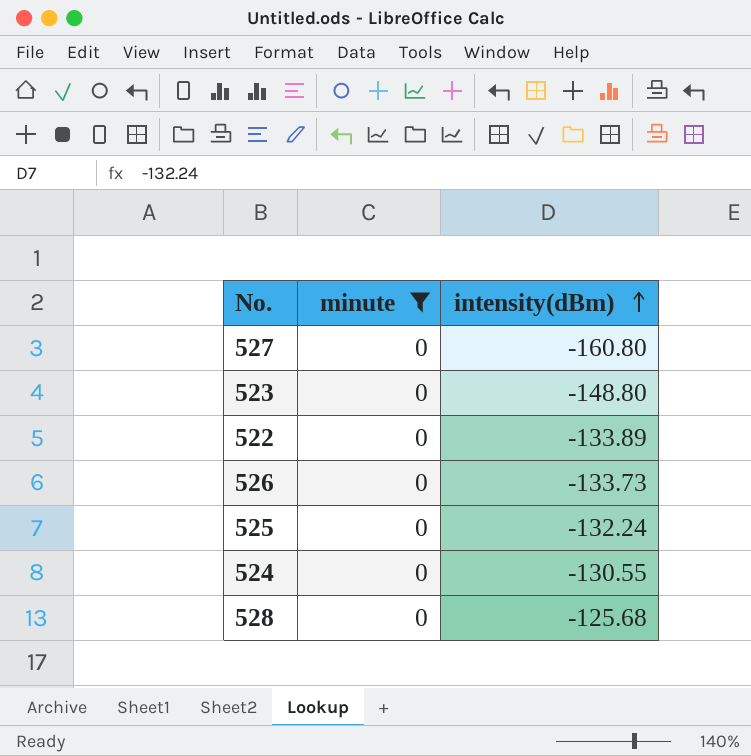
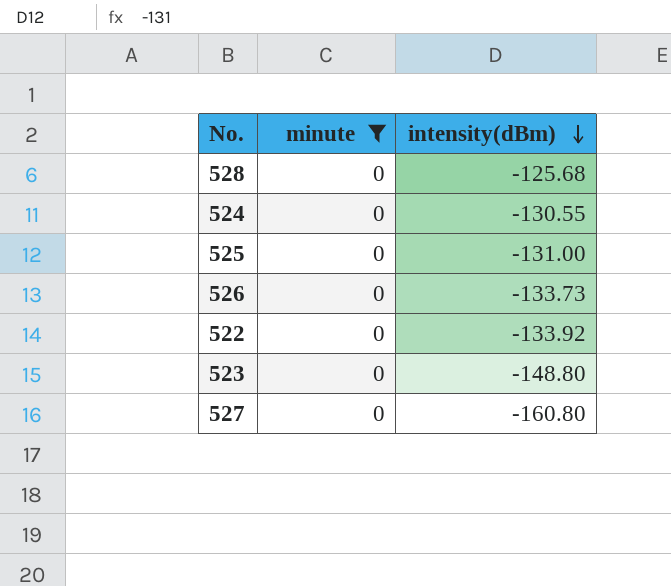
row order: intensity(dBm) ascending -> intensity(dBm) descending
525 | intensity(dBm): -132.24 -> -131.00
522 | intensity(dBm): -133.89 -> -133.92

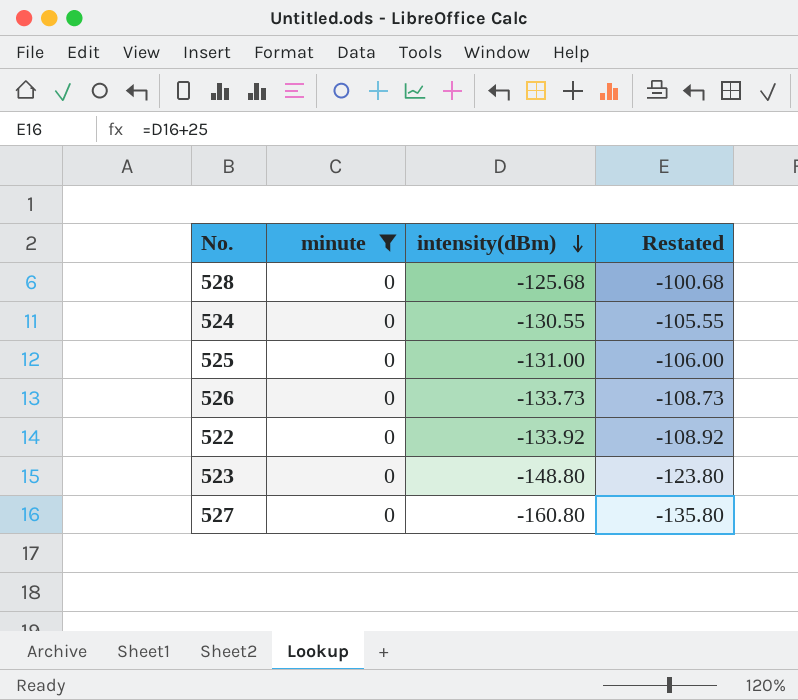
column Restated | formula: none -> [intensity(dBm)] + 25

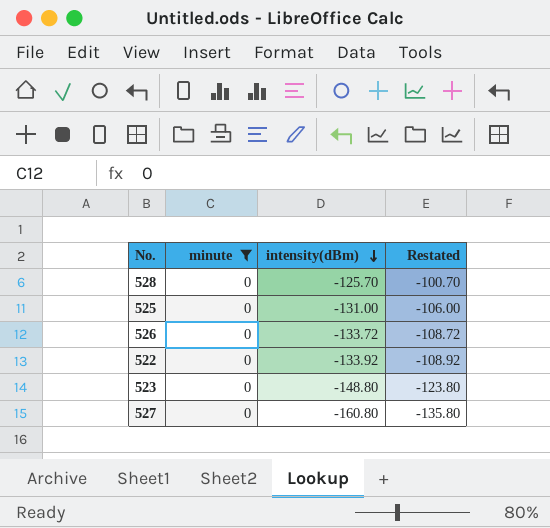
row 524: 0 | -130.55 | -105.55 -> none
528 | intensity(dBm): -125.68 -> -125.70
528 | Restated: -100.68 -> -100.70
526 | intensity(dBm): -133.73 -> -133.72
526 | Restated: -108.73 -> -108.72

